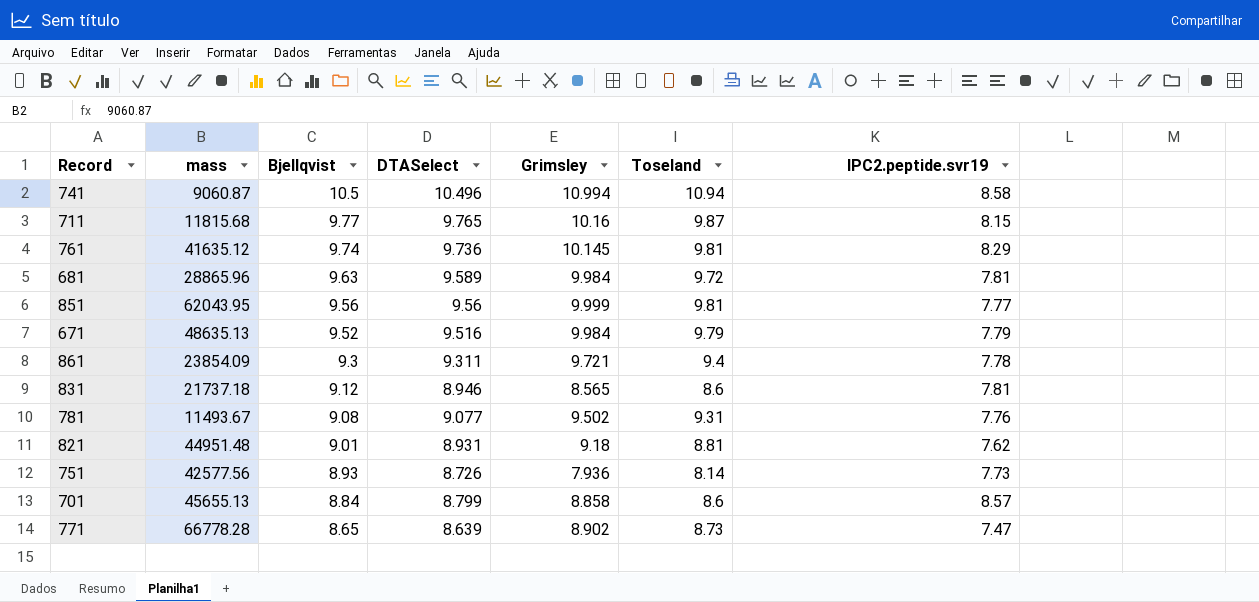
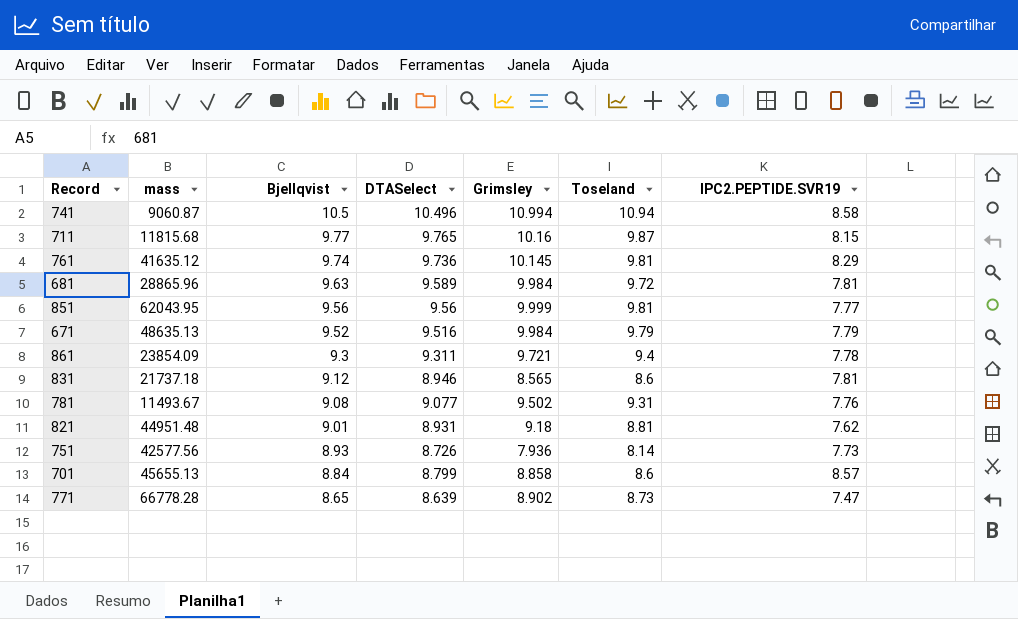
column name: IPC2.peptide.svr19 -> IPC2.PEPTIDE.SVR19

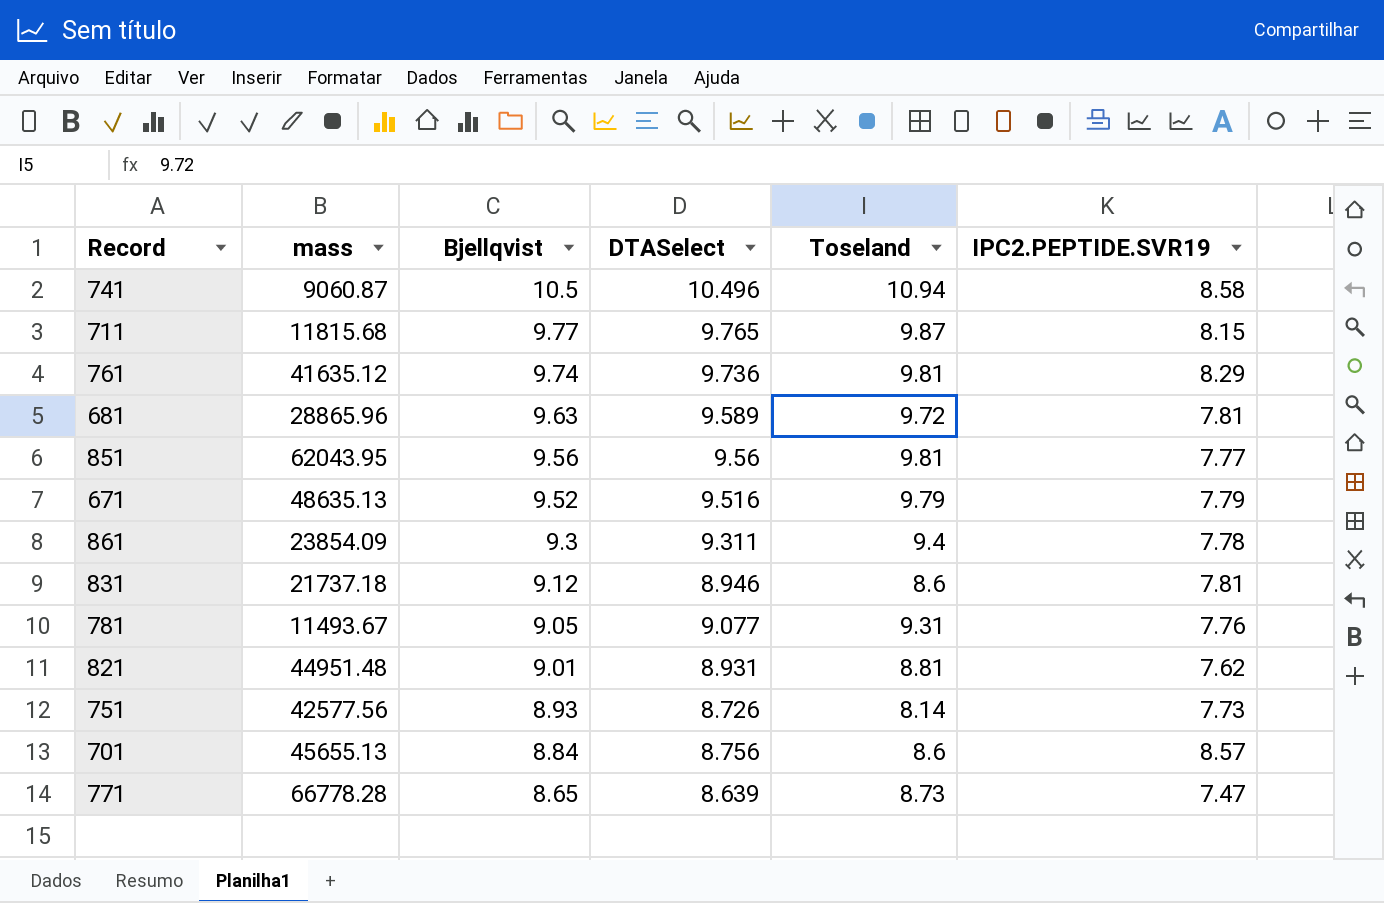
column Grimsley | position: 5 -> none
781 | Bjellqvist: 9.08 -> 9.05
701 | DTASelect: 8.799 -> 8.756

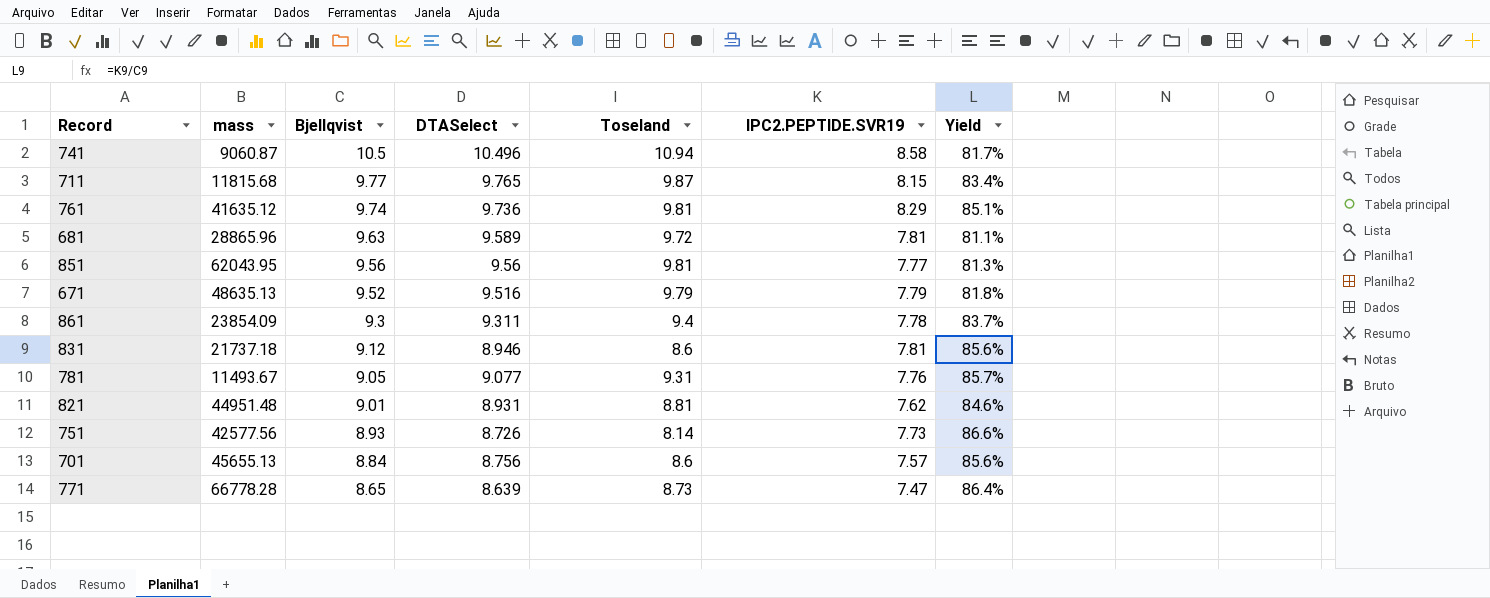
column Yield | formula: none -> [IPC2.PEPTIDE.SVR19] / [Bjellqvist]
701 | IPC2.PEPTIDE.SVR19: 8.57 -> 7.57

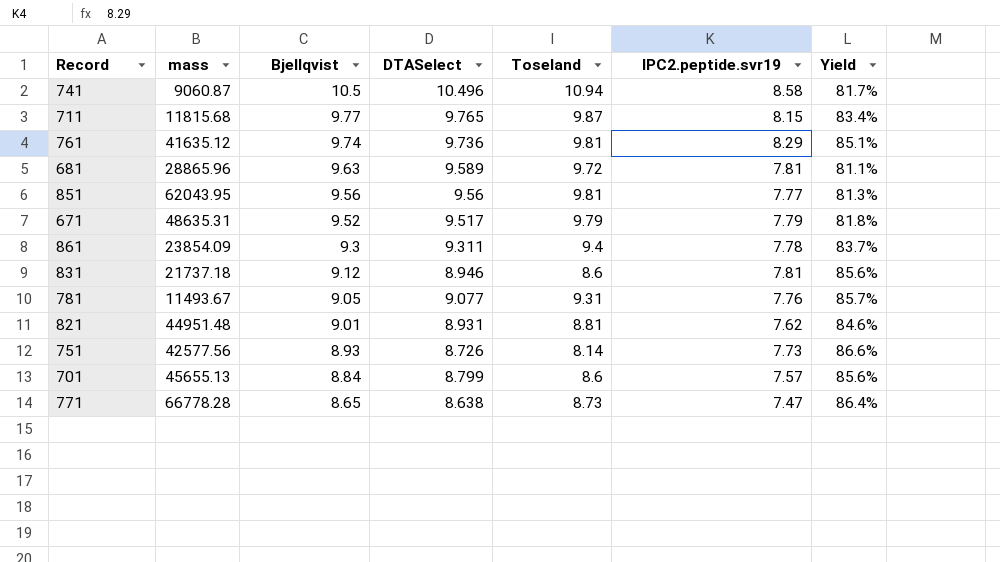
column name: IPC2.PEPTIDE.SVR19 -> IPC2.peptide.svr19
671 | mass: 48635.13 -> 48635.31
671 | DTASelect: 9.516 -> 9.517
701 | DTASelect: 8.756 -> 8.799
771 | DTASelect: 8.639 -> 8.638

